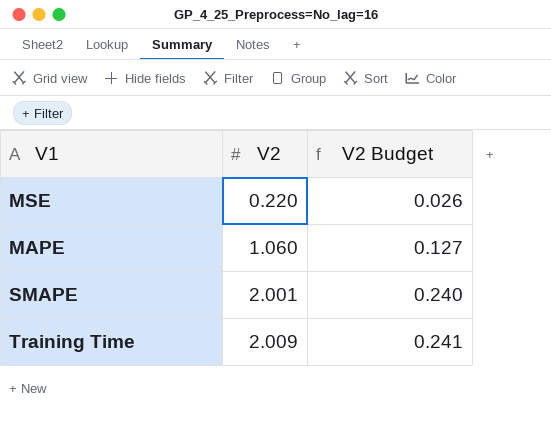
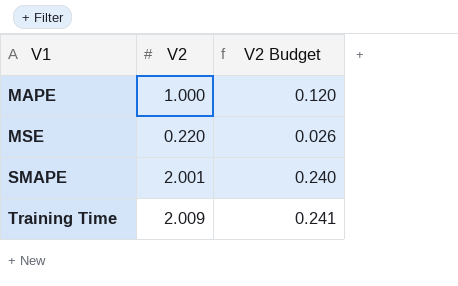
row order: V2 ascending -> V1 ascending
MAPE | V2: 1.060 -> 1.000
MAPE | V2 Budget: 0.127 -> 0.120

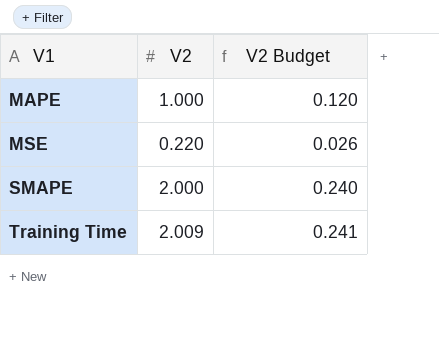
SMAPE | V2: 2.001 -> 2.000

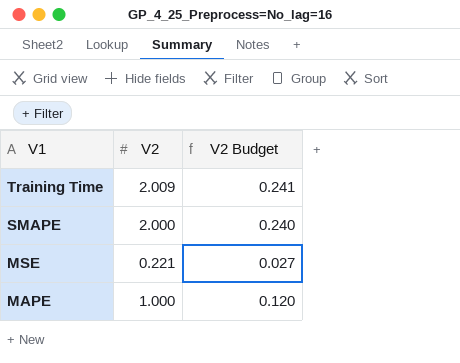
row order: V1 ascending -> V1 descending
MSE | V2: 0.220 -> 0.221
MSE | V2 Budget: 0.026 -> 0.027

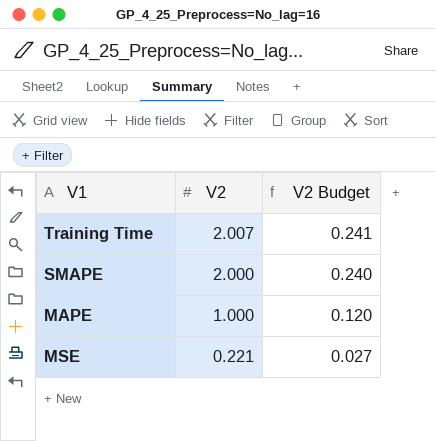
row order: V1 descending -> V2 descending
Training Time | V2: 2.009 -> 2.007

